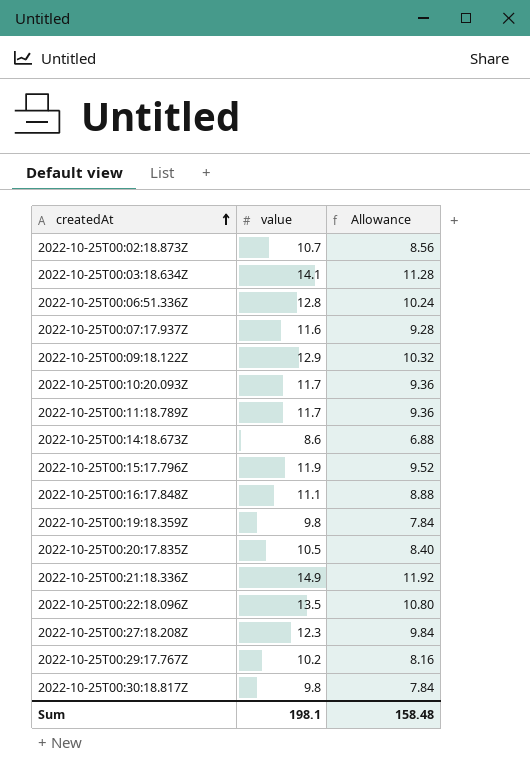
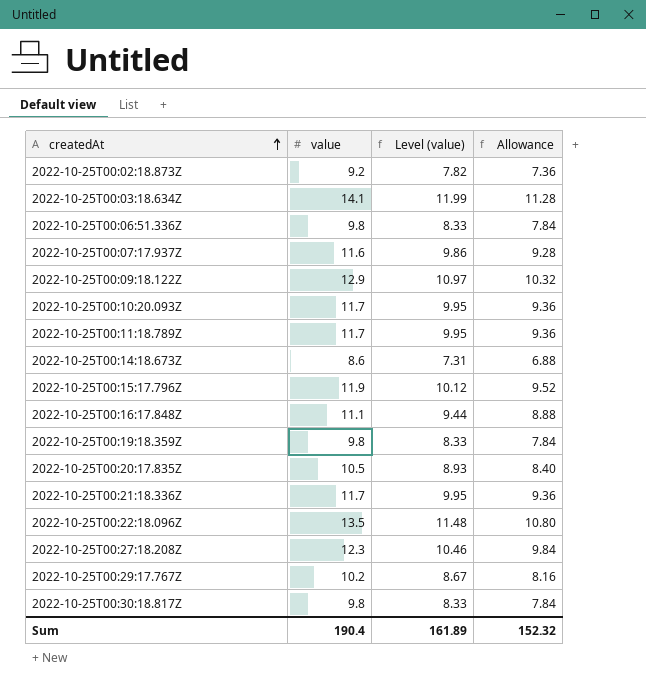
column Level (value) | formula: none -> [value] * 0.85
2022-10-25T00:02:18.873Z | value: 10.7 -> 9.2
2022-10-25T00:02:18.873Z | Allowance: 8.56 -> 7.36
2022-10-25T00:06:51.336Z | value: 12.8 -> 9.8
2022-10-25T00:06:51.336Z | Allowance: 10.24 -> 7.84
2022-10-25T00:21:18.336Z | value: 14.9 -> 11.7
2022-10-25T00:21:18.336Z | Allowance: 11.92 -> 9.36
Sum | value: 198.1 -> 190.4
Sum | Allowance: 158.48 -> 152.32

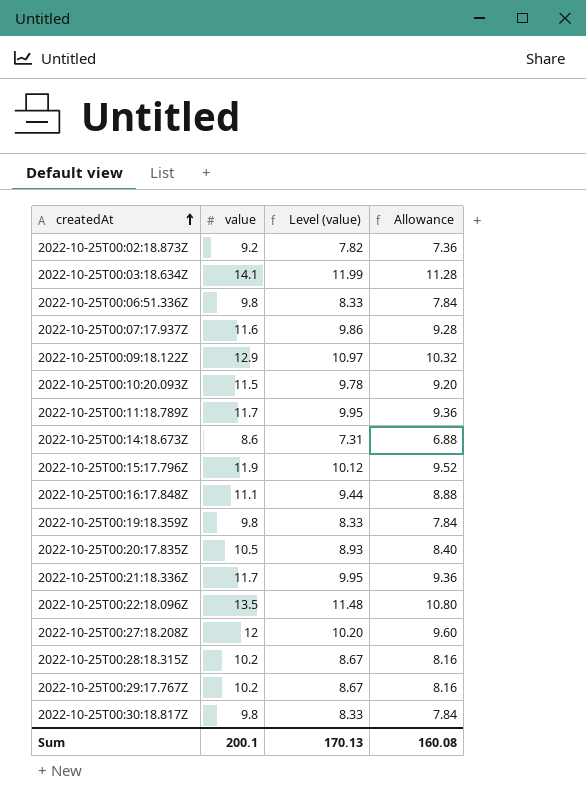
2022-10-25T00:10:20.093Z | value: 11.7 -> 11.5
2022-10-25T00:10:20.093Z | Level (value): 9.95 -> 9.78
2022-10-25T00:10:20.093Z | Allowance: 9.36 -> 9.20
2022-10-25T00:27:18.208Z | value: 12.3 -> 12
2022-10-25T00:27:18.208Z | Level (value): 10.46 -> 10.20
2022-10-25T00:27:18.208Z | Allowance: 9.84 -> 9.60
row 2022-10-25T00:28:18.315Z: none -> 10.2 | 8.67 | 8.16
Sum | value: 190.4 -> 200.1
Sum | Level (value): 161.89 -> 170.13
Sum | Allowance: 152.32 -> 160.08

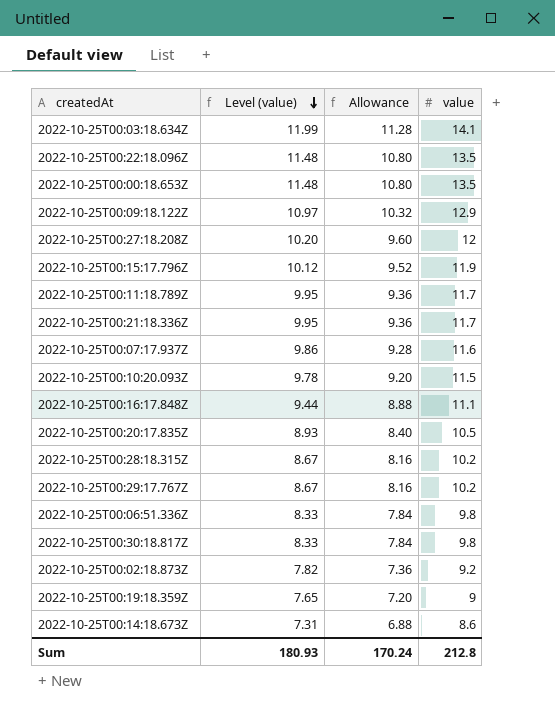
row order: createdAt ascending -> Level (value) descending
column value | position: 2 -> 4
row 2022-10-25T00:00:18.653Z: none -> 11.48 | 10.80 | 13.5
2022-10-25T00:19:18.359Z | Level (value): 8.33 -> 7.65
2022-10-25T00:19:18.359Z | Allowance: 7.84 -> 7.20
2022-10-25T00:19:18.359Z | value: 9.8 -> 9
Sum | Level (value): 170.13 -> 180.93
Sum | Allowance: 160.08 -> 170.24
Sum | value: 200.1 -> 212.8

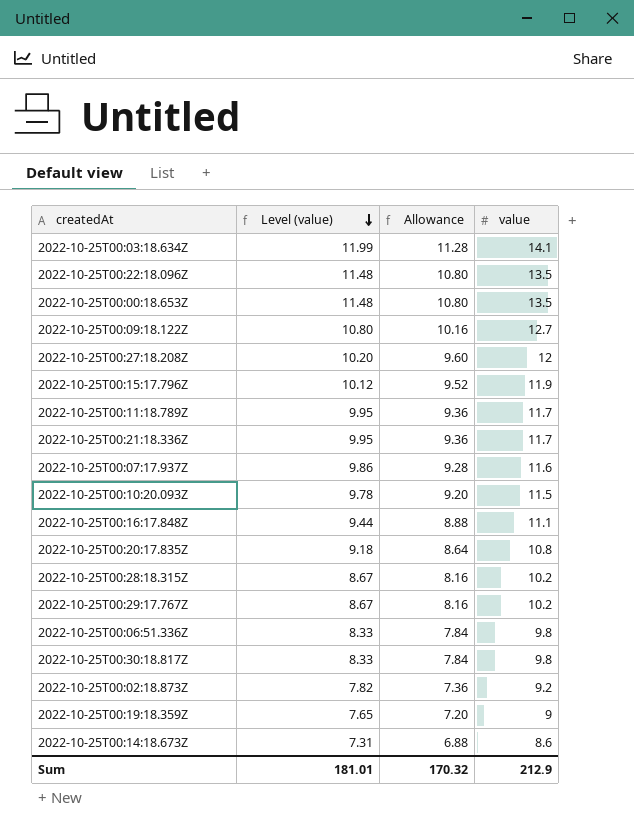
2022-10-25T00:09:18.122Z | Level (value): 10.97 -> 10.80
2022-10-25T00:09:18.122Z | Allowance: 10.32 -> 10.16
2022-10-25T00:09:18.122Z | value: 12.9 -> 12.7
2022-10-25T00:20:17.835Z | Level (value): 8.93 -> 9.18
2022-10-25T00:20:17.835Z | Allowance: 8.40 -> 8.64
2022-10-25T00:20:17.835Z | value: 10.5 -> 10.8
Sum | Level (value): 180.93 -> 181.01
Sum | Allowance: 170.24 -> 170.32
Sum | value: 212.8 -> 212.9

